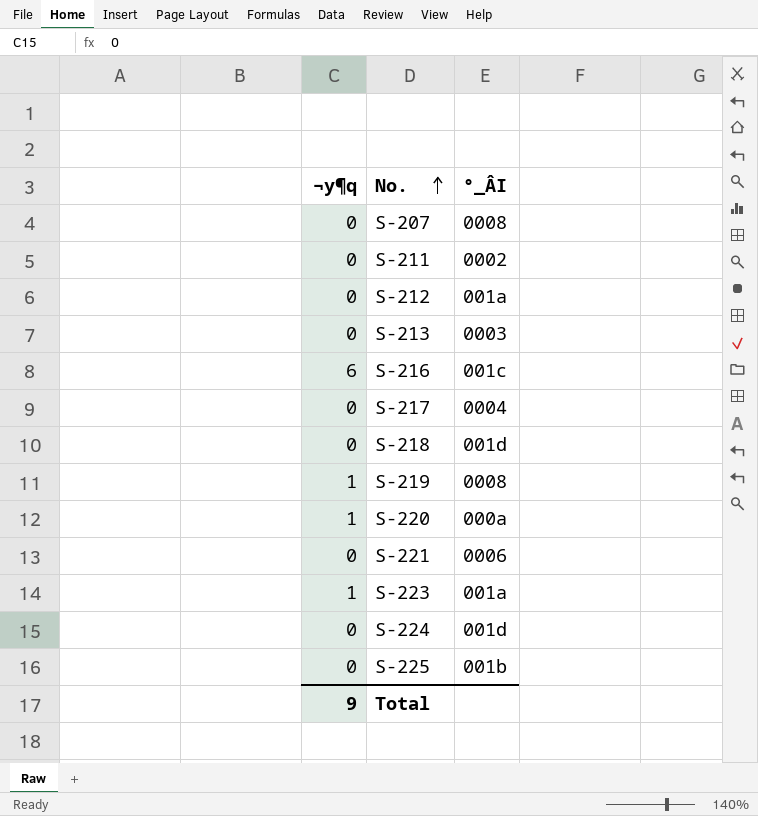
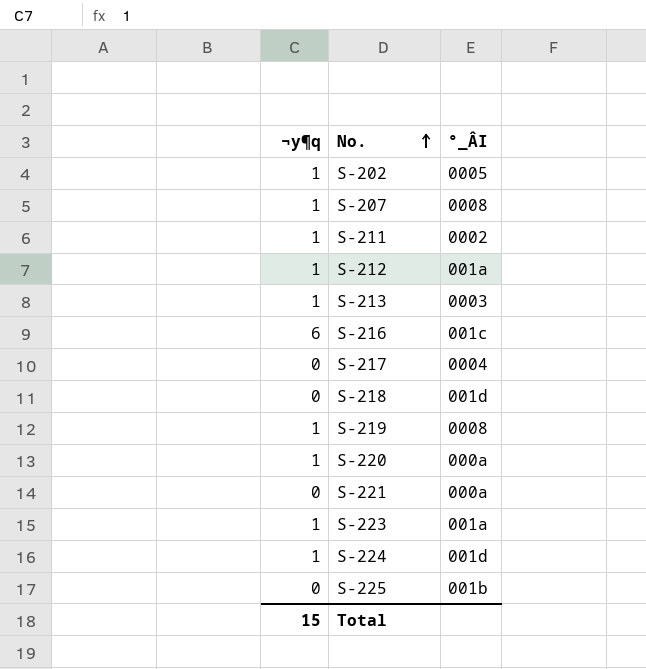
row S-202: none -> 1 | 0005
S-207 | ¬y¶q: 0 -> 1
S-211 | ¬y¶q: 0 -> 1
S-212 | ¬y¶q: 0 -> 1
S-213 | ¬y¶q: 0 -> 1
S-221 | °_ÂI: 0006 -> 000a
S-224 | ¬y¶q: 0 -> 1
Total | ¬y¶q: 9 -> 15

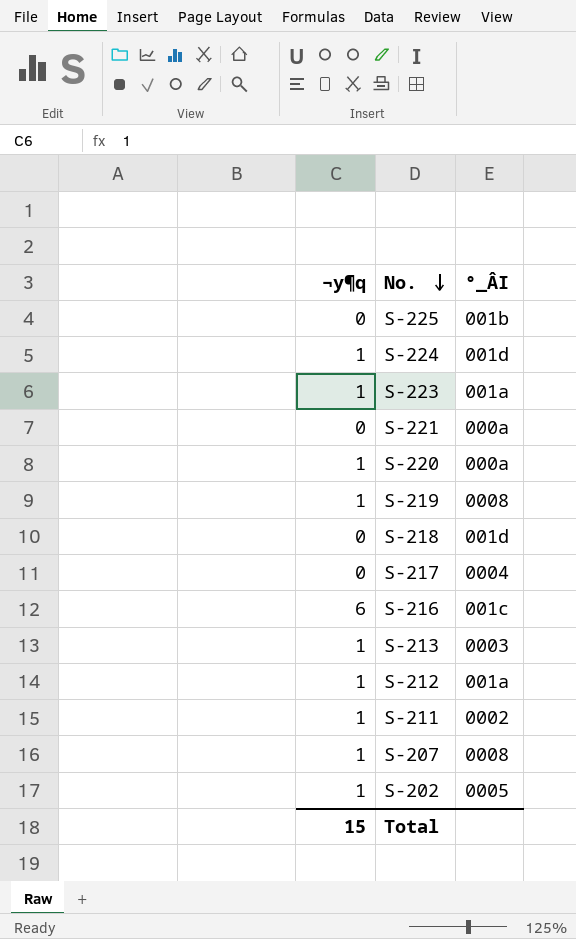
row order: No. ascending -> No. descending

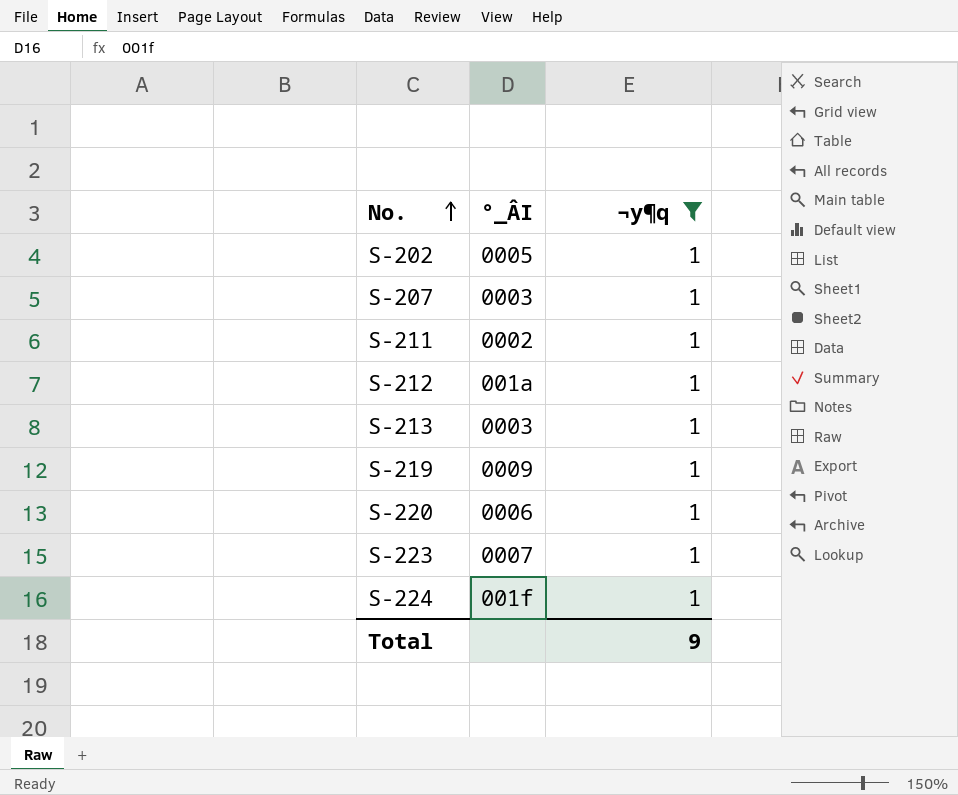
filter: none -> ¬y¶q = 1
row order: No. descending -> No. ascending
column ¬y¶q | position: 1 -> 3
S-207 | °_ÂI: 0008 -> 0003
S-219 | °_ÂI: 0008 -> 0009
S-220 | °_ÂI: 000a -> 0006
S-223 | °_ÂI: 001a -> 0007
S-224 | °_ÂI: 001d -> 001f
Total | ¬y¶q: 15 -> 9

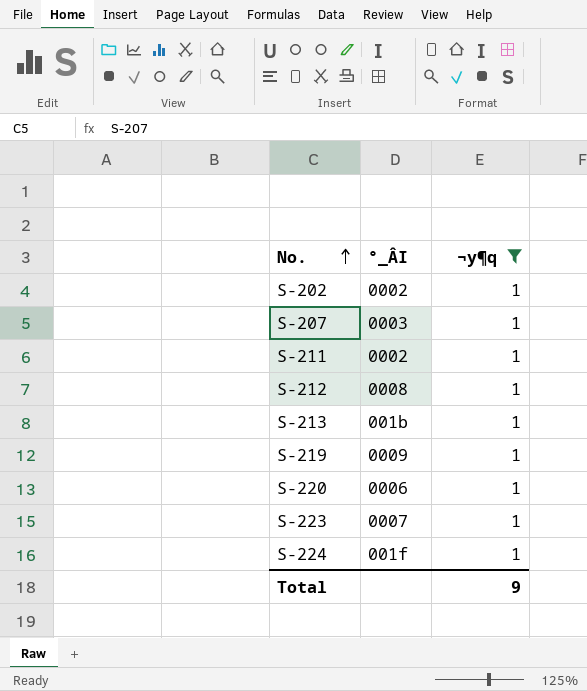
S-202 | °_ÂI: 0005 -> 0002
S-212 | °_ÂI: 001a -> 0008
S-213 | °_ÂI: 0003 -> 001b

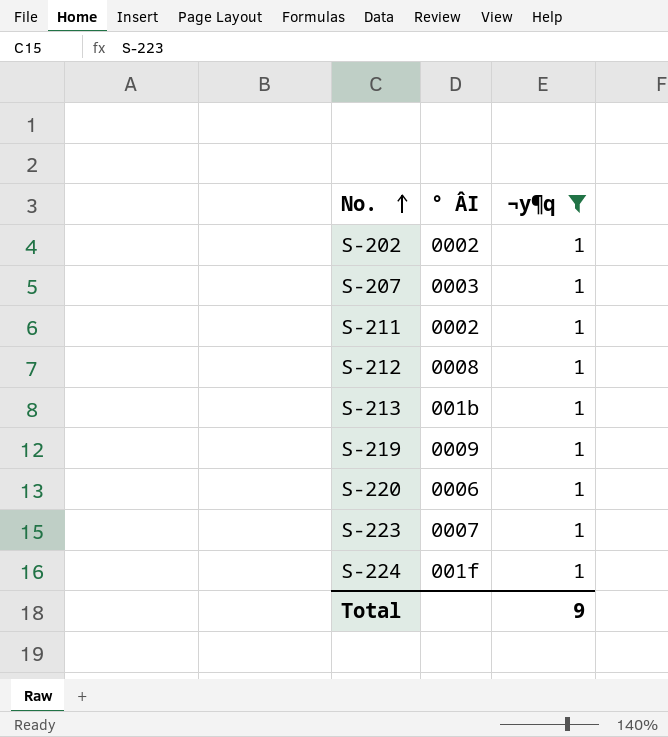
column name: °_ÂI -> ° ÂI

